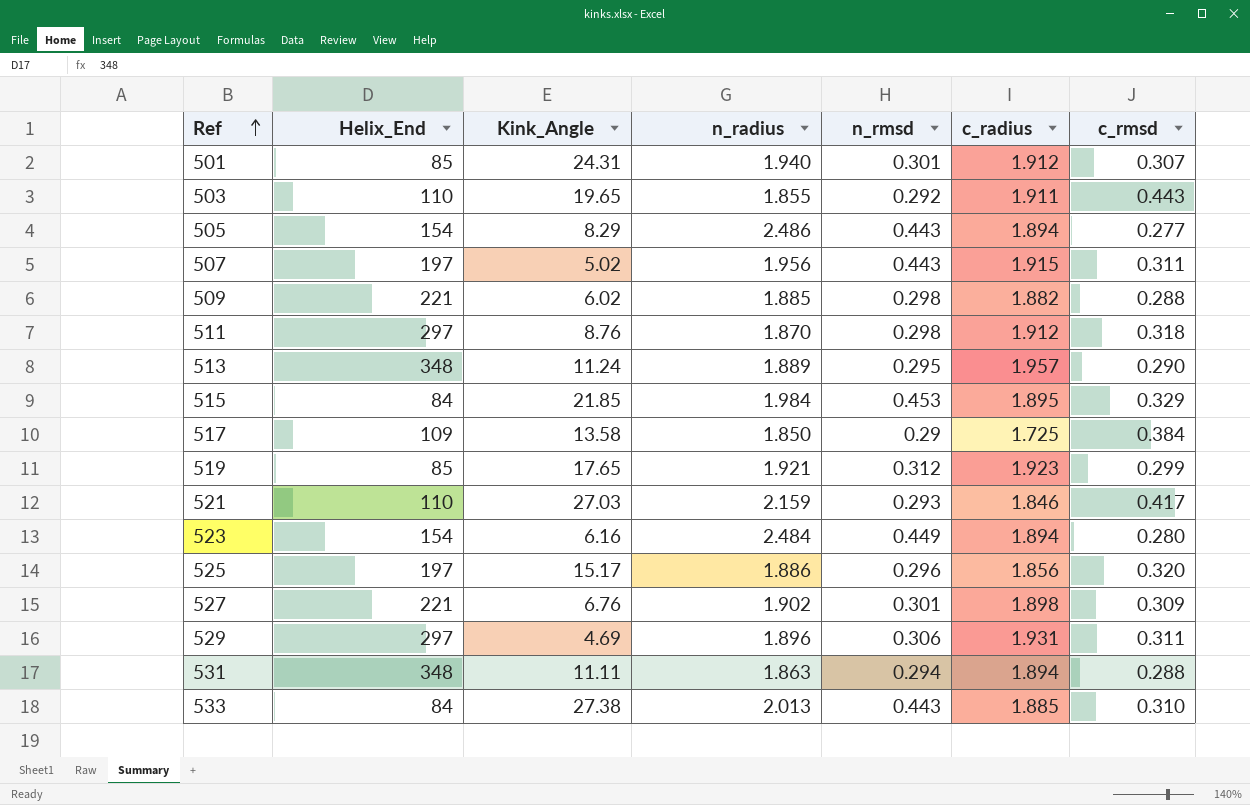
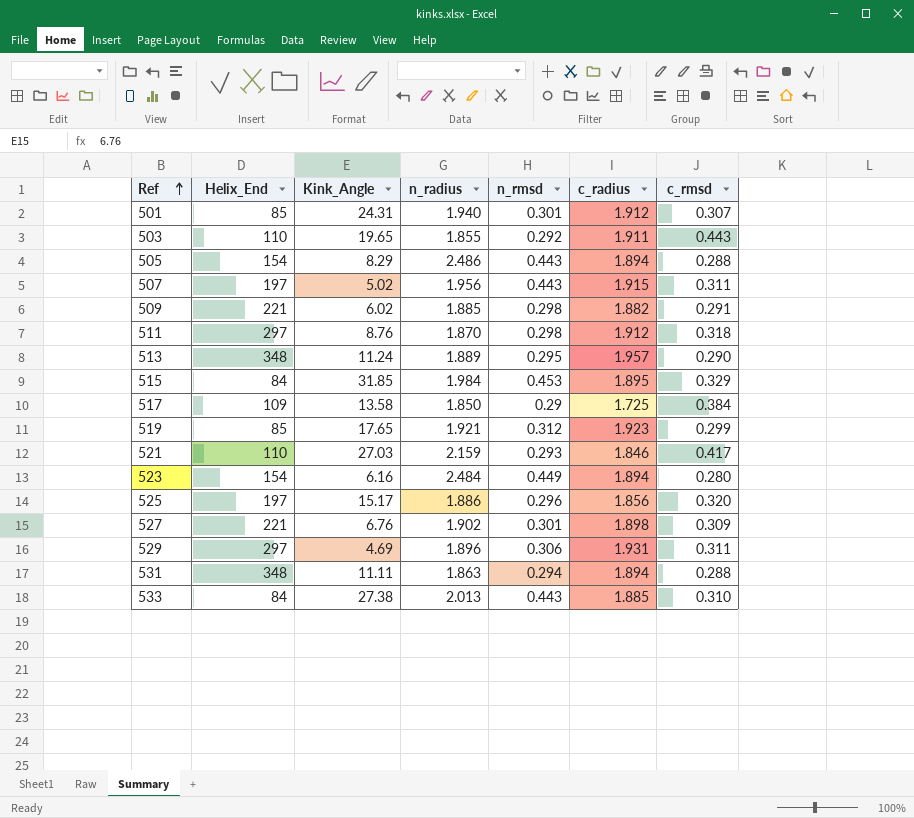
505 | c_rmsd: 0.277 -> 0.288
509 | c_rmsd: 0.288 -> 0.291
515 | Kink_Angle: 21.85 -> 31.85

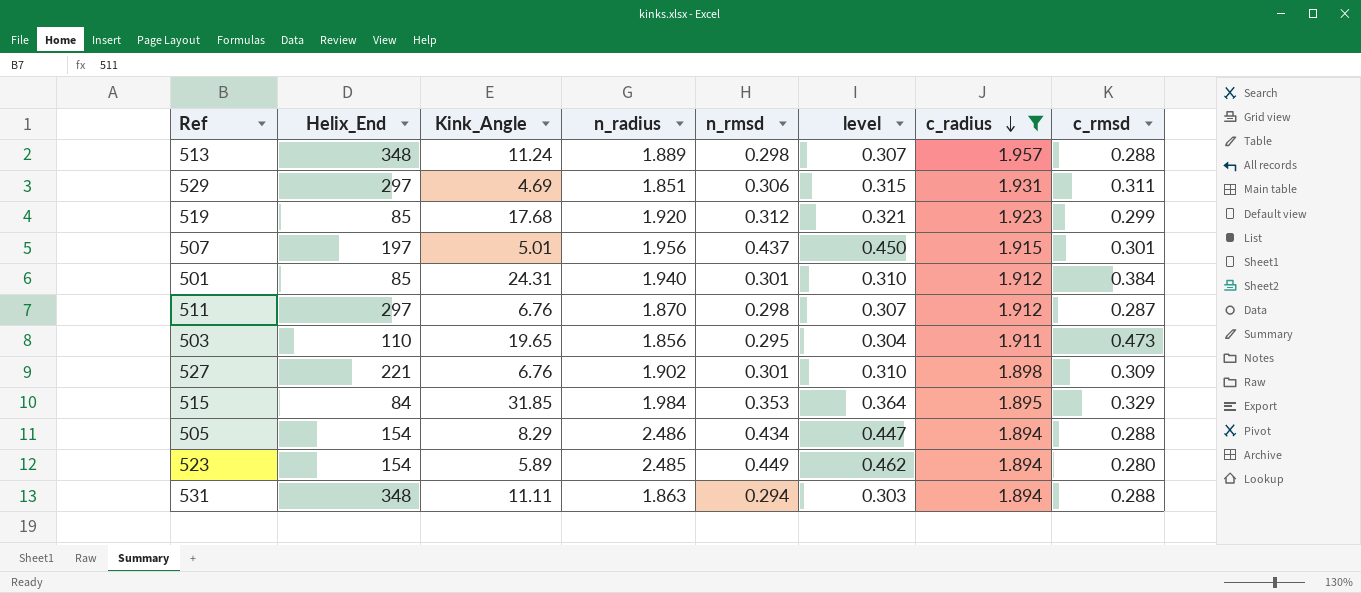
filter: none -> c_radius >= 1.894
row order: Ref ascending -> c_radius descending
column level | formula: none -> [n_rmsd] * 1.03
513 | n_rmsd: 0.295 -> 0.298
513 | c_rmsd: 0.290 -> 0.288
529 | n_radius: 1.896 -> 1.851
519 | Kink_Angle: 17.65 -> 17.68
519 | n_radius: 1.921 -> 1.920
507 | Kink_Angle: 5.02 -> 5.01
507 | n_rmsd: 0.443 -> 0.437
507 | c_rmsd: 0.311 -> 0.301
501 | c_rmsd: 0.307 -> 0.384
511 | Kink_Angle: 8.76 -> 6.76
511 | c_rmsd: 0.318 -> 0.287
503 | n_radius: 1.855 -> 1.856
503 | n_rmsd: 0.292 -> 0.295
503 | c_rmsd: 0.443 -> 0.473
515 | n_rmsd: 0.453 -> 0.353
505 | n_rmsd: 0.443 -> 0.434
523 | Kink_Angle: 6.16 -> 5.89
523 | n_radius: 2.484 -> 2.485

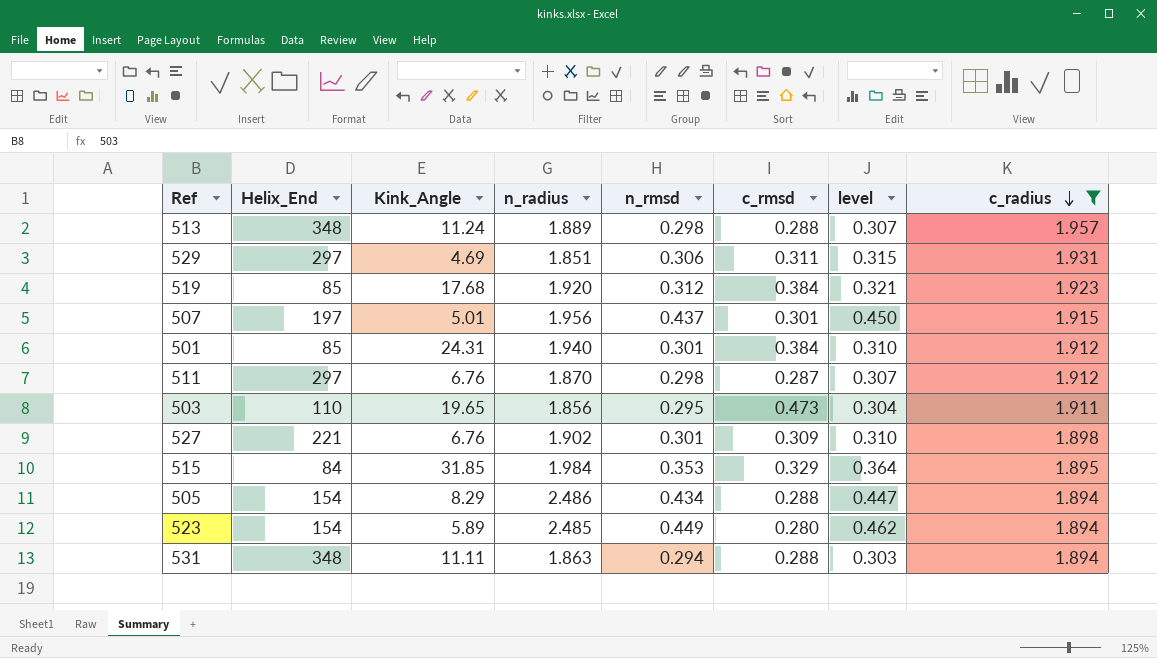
column c_rmsd | position: 8 -> 6
519 | c_rmsd: 0.299 -> 0.384

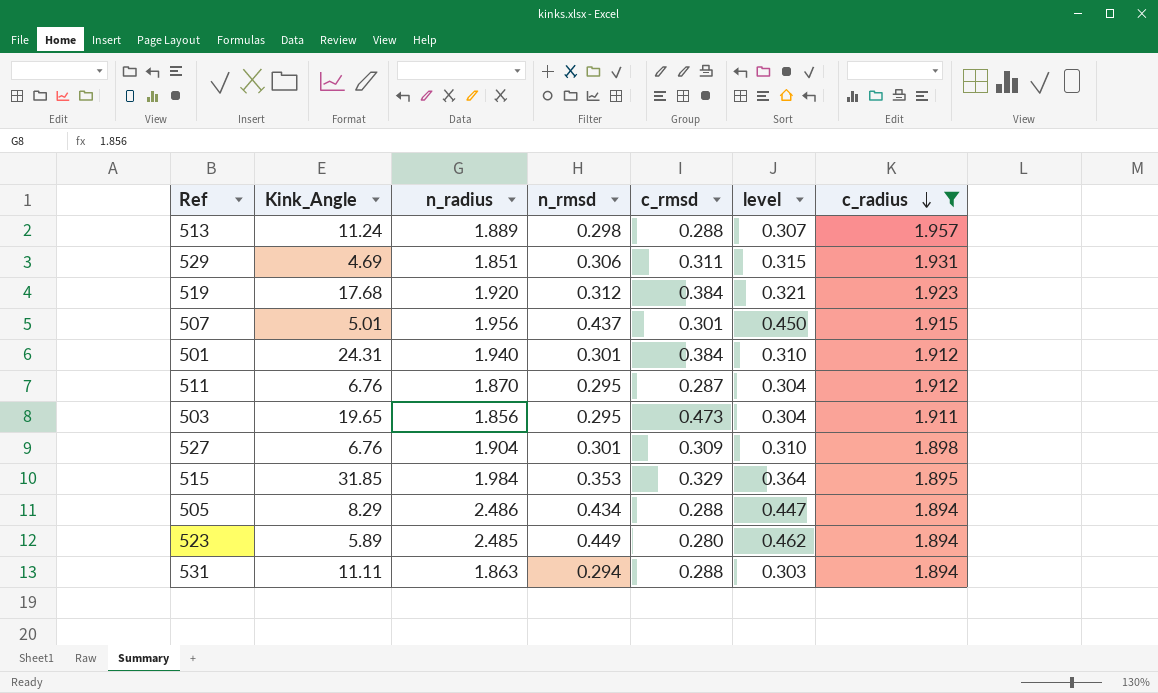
column Helix_End | position: 2 -> none
511 | n_rmsd: 0.298 -> 0.295
511 | level: 0.307 -> 0.304
527 | n_radius: 1.902 -> 1.904

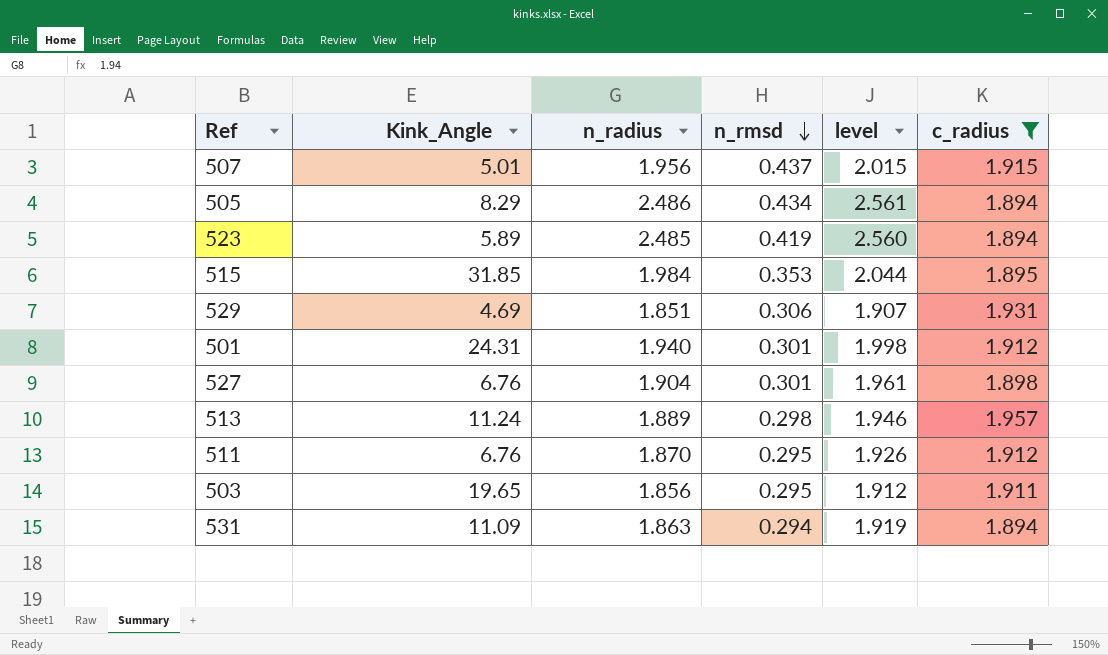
row order: c_radius descending -> n_rmsd descending
column c_rmsd | position: 5 -> none
column level | formula: [n_rmsd] * 1.03 -> [n_radius] * 1.03
row 519: 17.68 | 1.920 | 0.312 | 0.384 | 0.321 | 1.923 -> none
523 | n_rmsd: 0.449 -> 0.419
531 | Kink_Angle: 11.11 -> 11.09

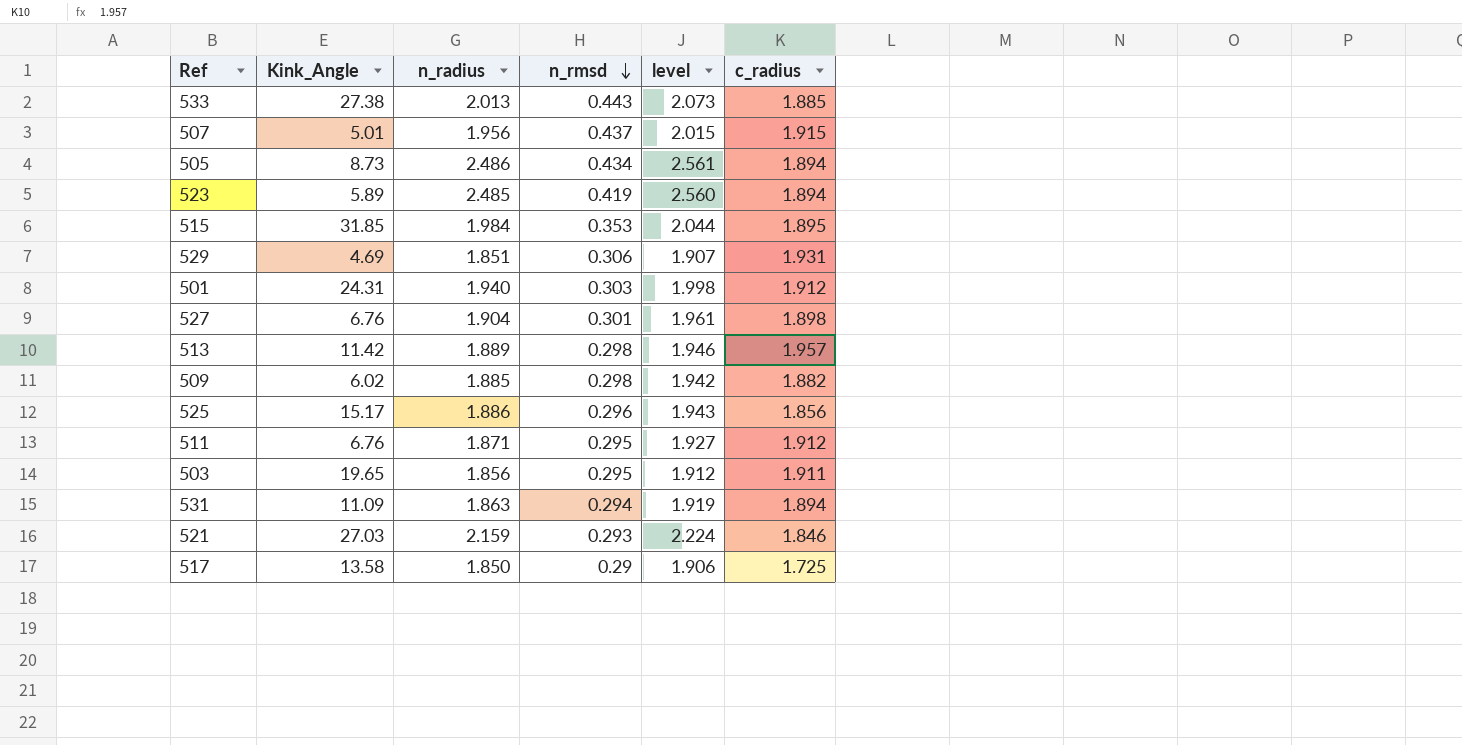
filter: c_radius >= 1.894 -> none
505 | Kink_Angle: 8.29 -> 8.73
501 | n_rmsd: 0.301 -> 0.303
513 | Kink_Angle: 11.24 -> 11.42
511 | n_radius: 1.870 -> 1.871
511 | level: 1.926 -> 1.927

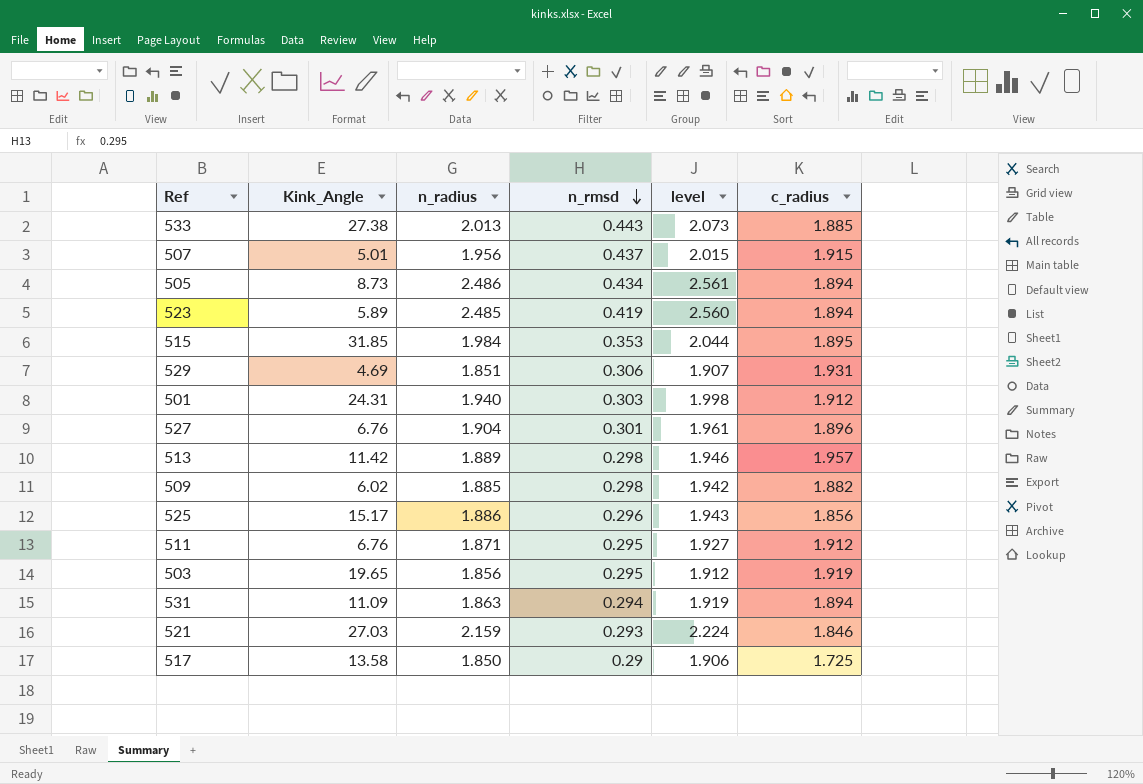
527 | c_radius: 1.898 -> 1.896
503 | c_radius: 1.911 -> 1.919

